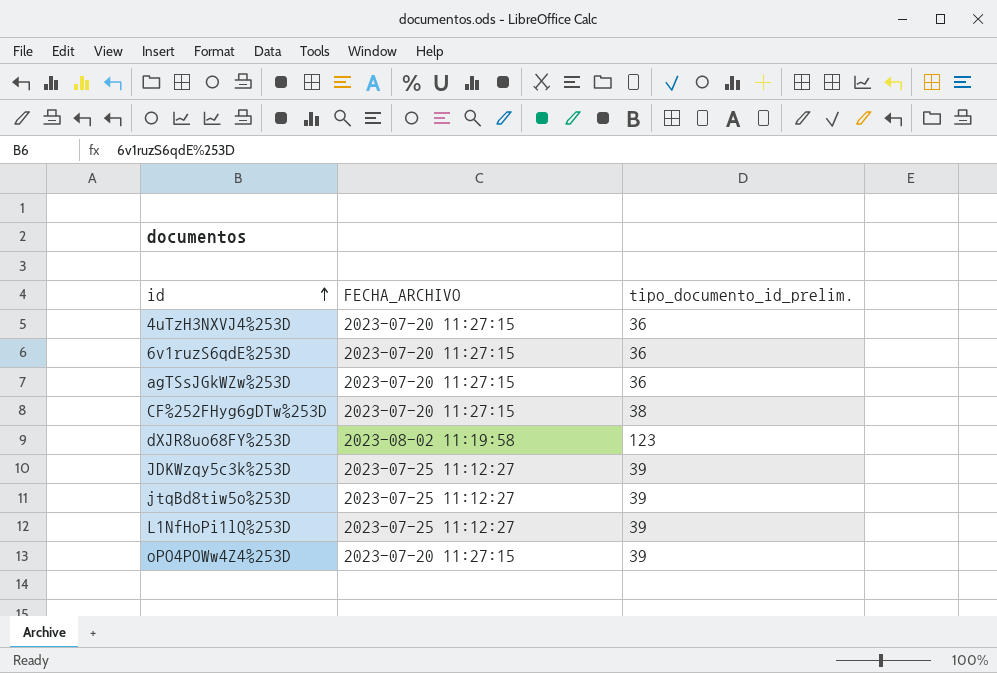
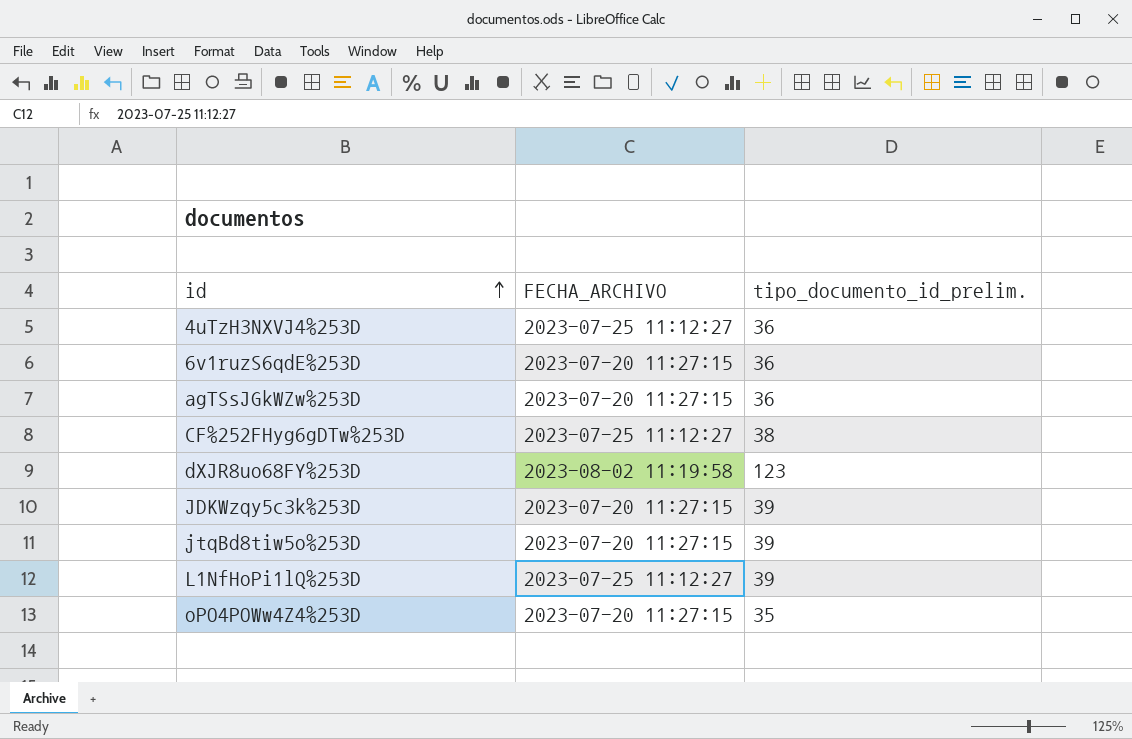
4uTzH3NXVJ4%253D | FECHA_ARCHIVO: 2023-07-20 11:27:15 -> 2023-07-25 11:12:27
CF%252FHyg6gDTw%253D | FECHA_ARCHIVO: 2023-07-20 11:27:15 -> 2023-07-25 11:12:27
JDKWzqy5c3k%253D | FECHA_ARCHIVO: 2023-07-25 11:12:27 -> 2023-07-20 11:27:15
jtqBd8tiw5o%253D | FECHA_ARCHIVO: 2023-07-25 11:12:27 -> 2023-07-20 11:27:15
oPO4POWw4Z4%253D | tipo_documento_id_prelim.: 39 -> 35

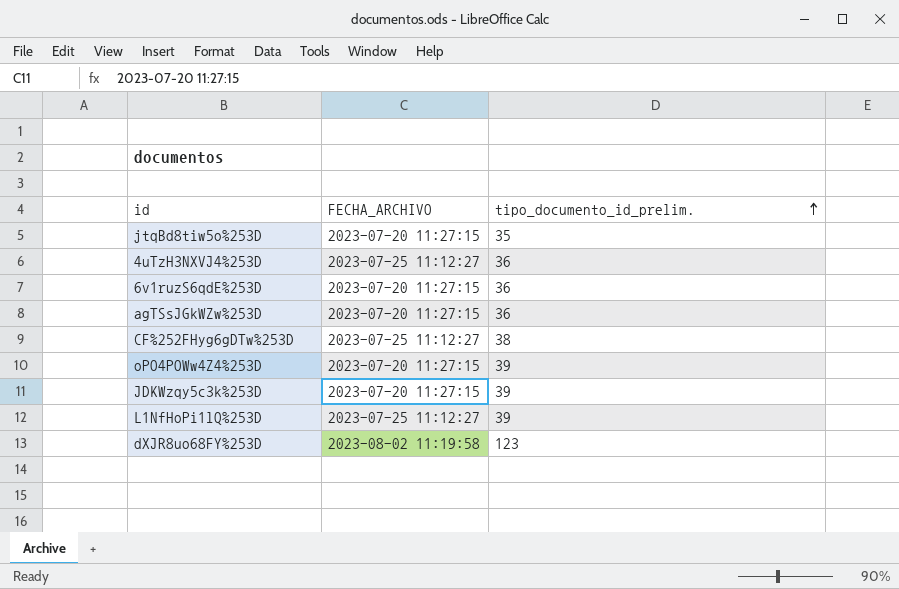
row order: id ascending -> tipo_documento_id_prelim. ascending
jtqBd8tiw5o%253D | tipo_documento_id_prelim.: 39 -> 35
oPO4POWw4Z4%253D | tipo_documento_id_prelim.: 35 -> 39

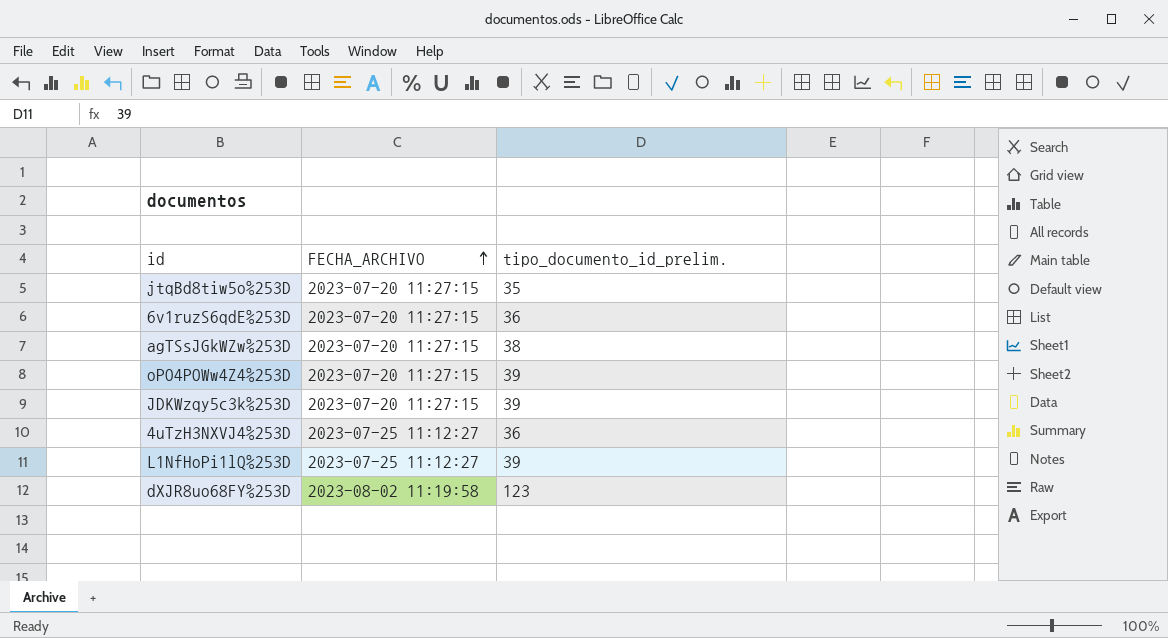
row order: tipo_documento_id_prelim. ascending -> FECHA_ARCHIVO ascending
row CF%252FHyg6gDTw%253D: 2023-07-25 11:12:27 | 38 -> none
agTSsJGkWZw%253D | tipo_documento_id_prelim.: 36 -> 38

